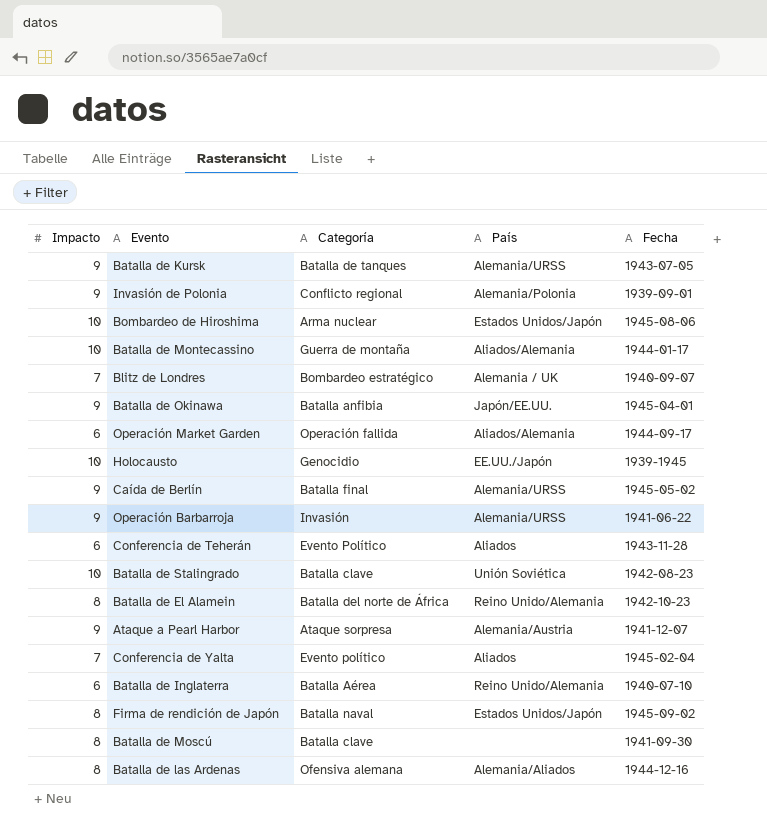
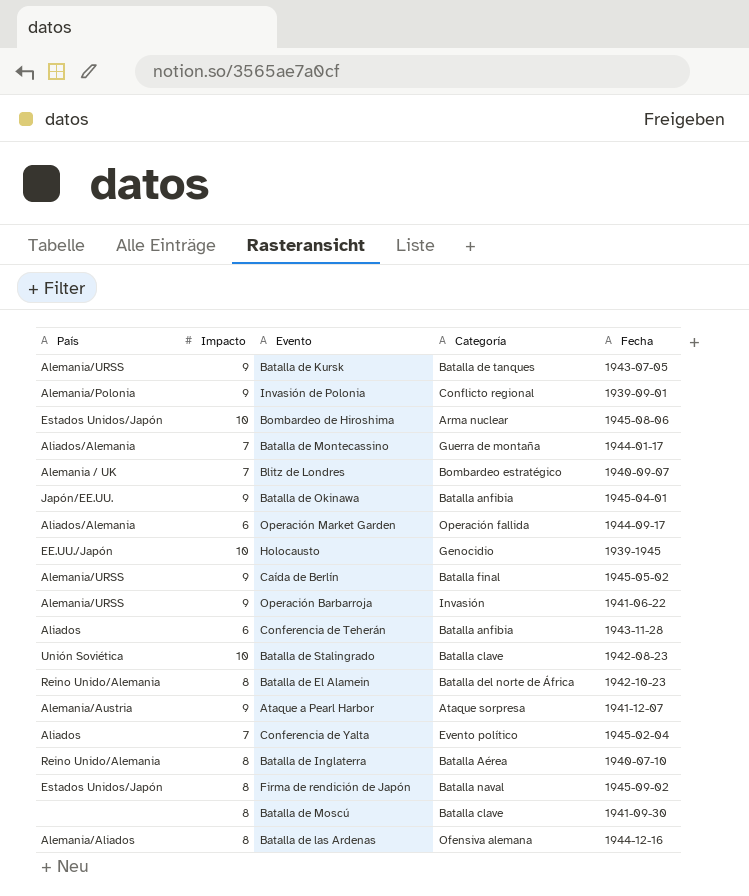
column País | position: 4 -> 1
Batalla de Montecassino | Impacto: 10 -> 7
Conferencia de Teherán | Categoría: Evento Político -> Batalla anfibia
Batalla de Inglaterra | Impacto: 6 -> 8

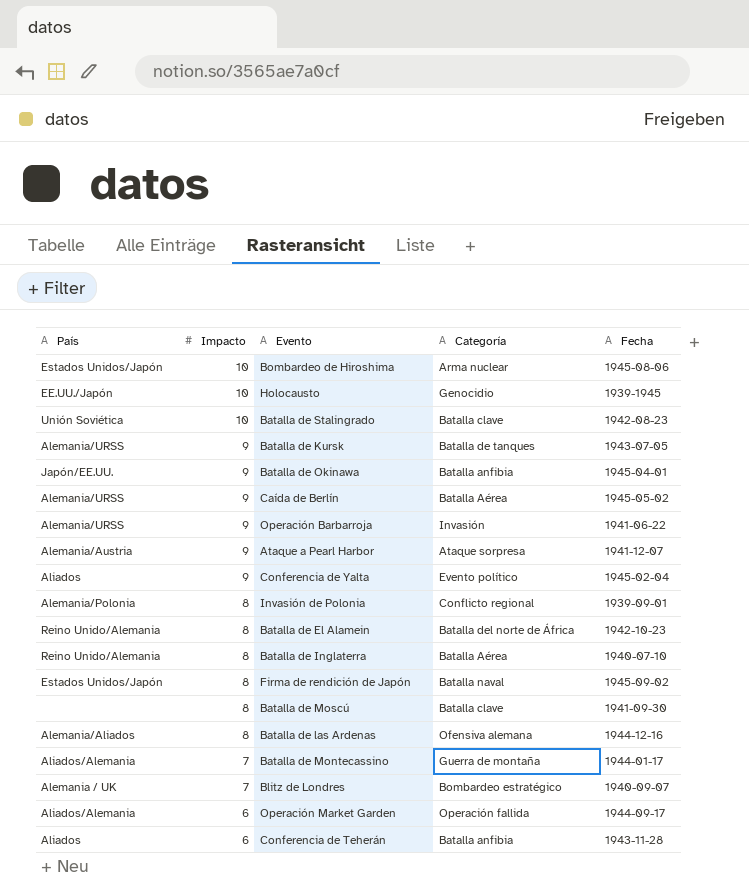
row order: none -> Impacto descending
Caída de Berlín | Categoría: Batalla final -> Batalla Aérea
Conferencia de Yalta | Impacto: 7 -> 9
Invasión de Polonia | Impacto: 9 -> 8

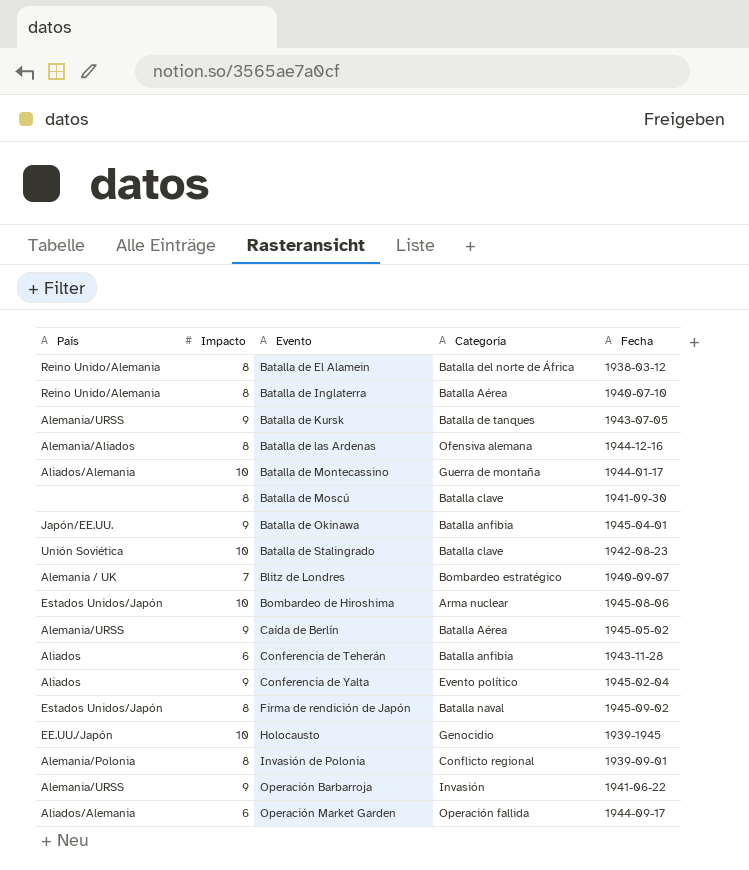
row order: Impacto descending -> Evento ascending
row Ataque a Pearl Harbor: Alemania/Austria | 9 | Ataque sorpresa | 1941-12-07 -> none
Batalla de El Alamein | Fecha: 1942-10-23 -> 1938-03-12
Batalla de Montecassino | Impacto: 7 -> 10

